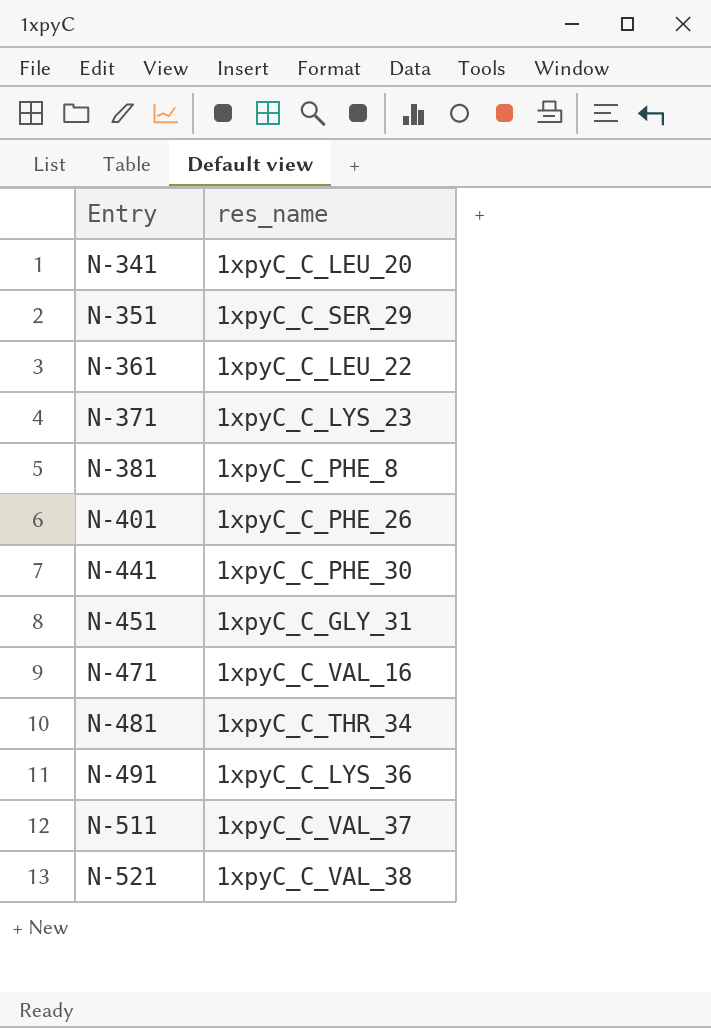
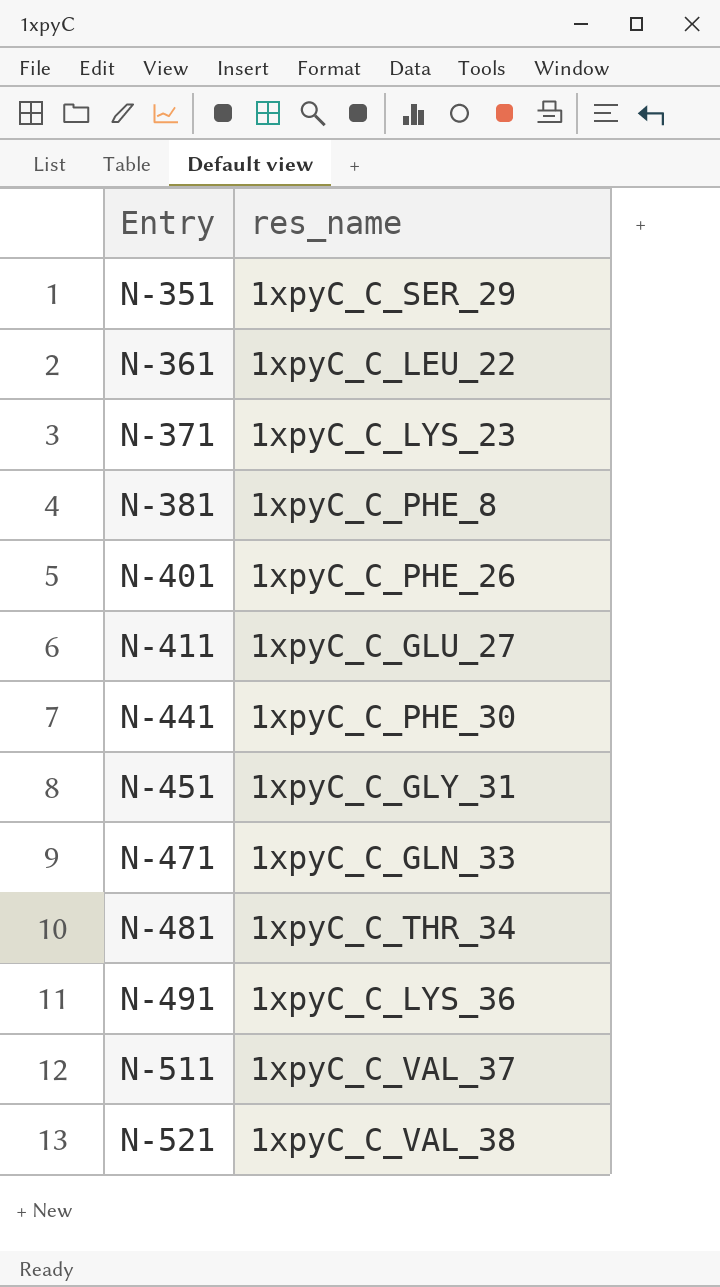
row N-341: 1xpyC_C_LEU_20 -> none
row N-411: none -> 1xpyC_C_GLU_27
N-471 | res_name: 1xpyC_C_VAL_16 -> 1xpyC_C_GLN_33

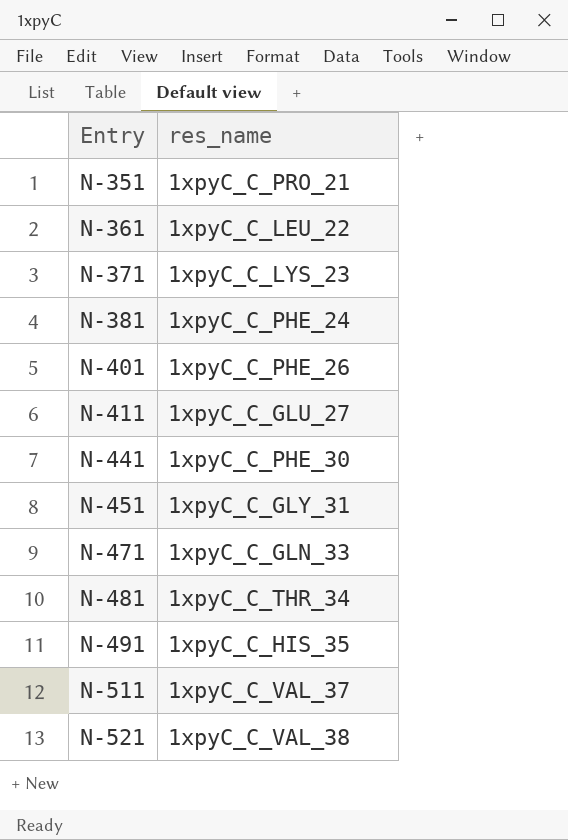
N-351 | res_name: 1xpyC_C_SER_29 -> 1xpyC_C_PRO_21
N-381 | res_name: 1xpyC_C_PHE_8 -> 1xpyC_C_PHE_24
N-491 | res_name: 1xpyC_C_LYS_36 -> 1xpyC_C_HIS_35

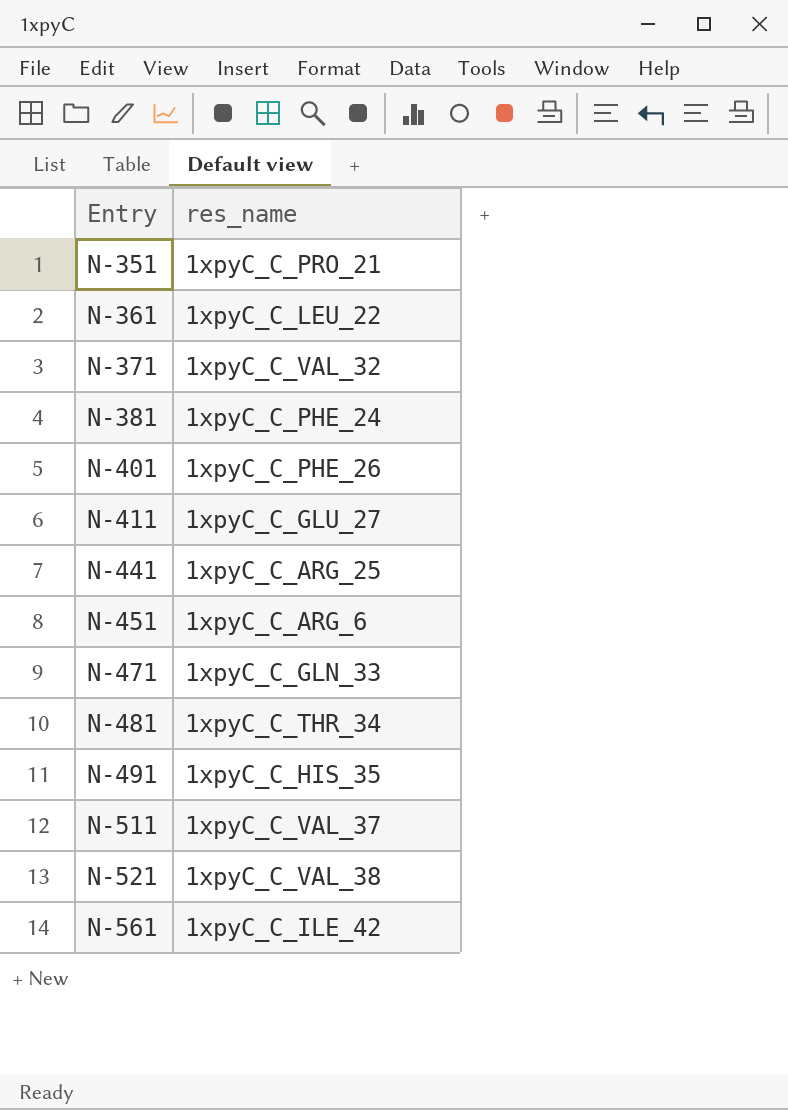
N-371 | res_name: 1xpyC_C_LYS_23 -> 1xpyC_C_VAL_32
N-441 | res_name: 1xpyC_C_PHE_30 -> 1xpyC_C_ARG_25
N-451 | res_name: 1xpyC_C_GLY_31 -> 1xpyC_C_ARG_6
row N-561: none -> 1xpyC_C_ILE_42

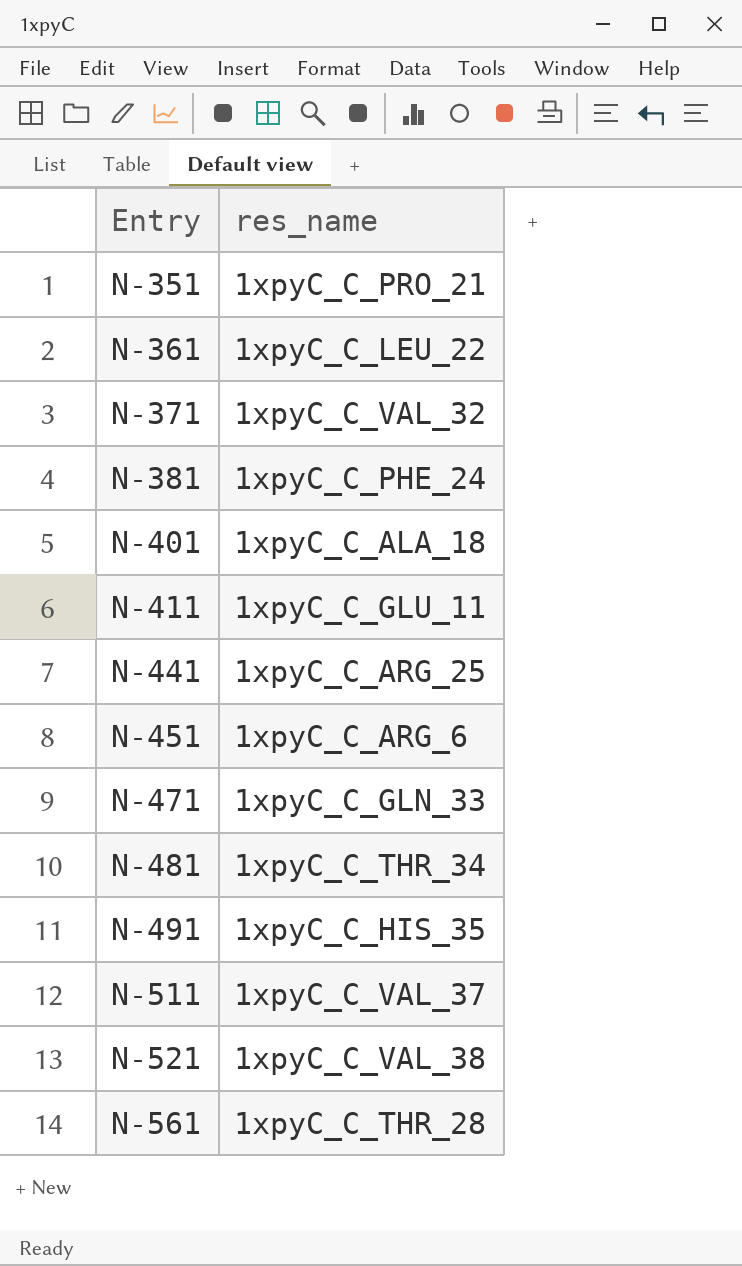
N-401 | res_name: 1xpyC_C_PHE_26 -> 1xpyC_C_ALA_18
N-411 | res_name: 1xpyC_C_GLU_27 -> 1xpyC_C_GLU_11
N-561 | res_name: 1xpyC_C_ILE_42 -> 1xpyC_C_THR_28

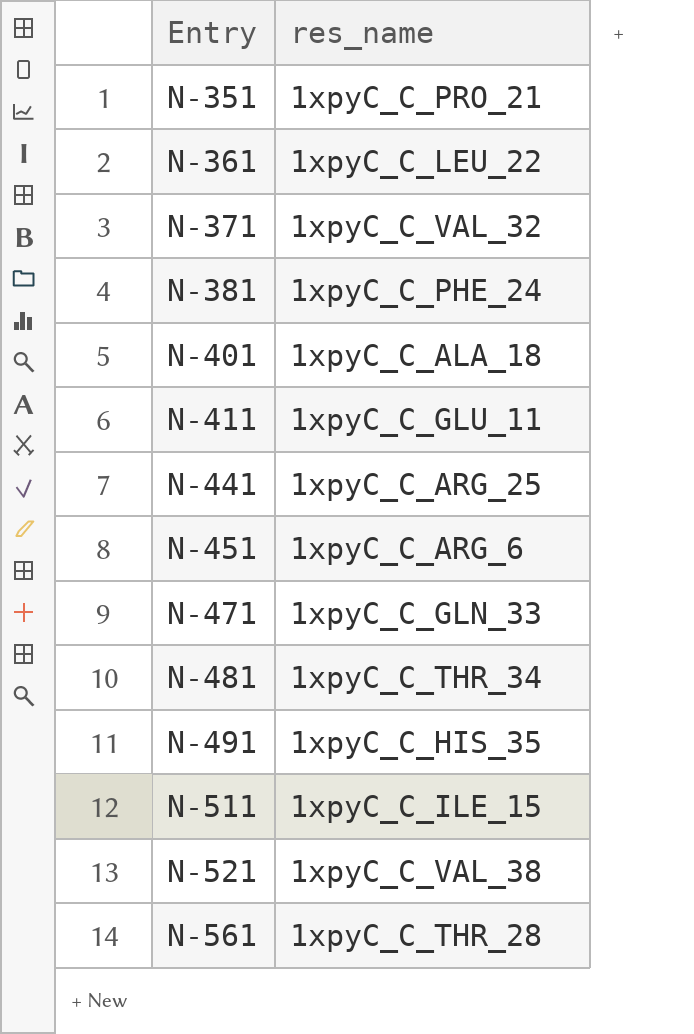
N-511 | res_name: 1xpyC_C_VAL_37 -> 1xpyC_C_ILE_15

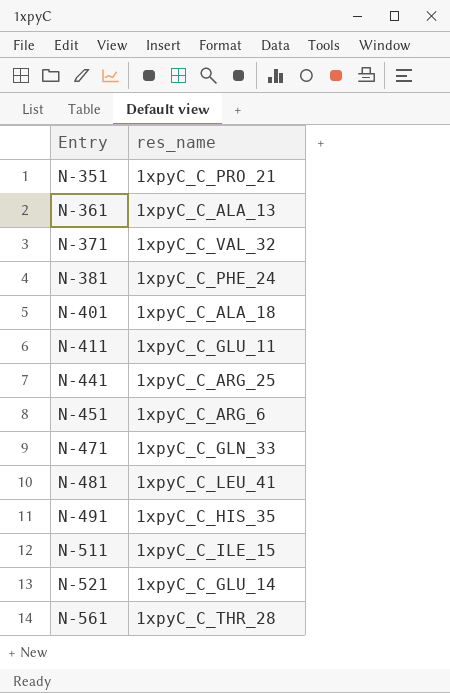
N-361 | res_name: 1xpyC_C_LEU_22 -> 1xpyC_C_ALA_13
N-481 | res_name: 1xpyC_C_THR_34 -> 1xpyC_C_LEU_41
N-521 | res_name: 1xpyC_C_VAL_38 -> 1xpyC_C_GLU_14

